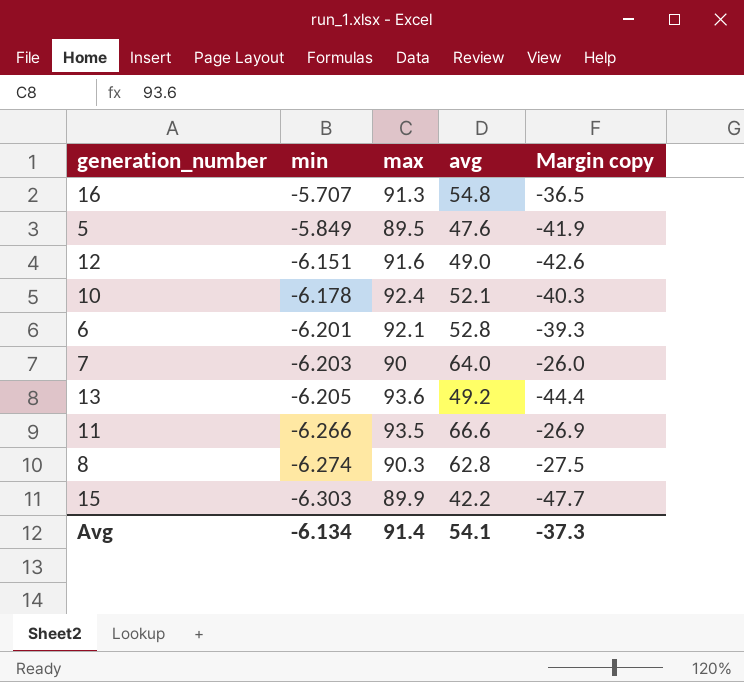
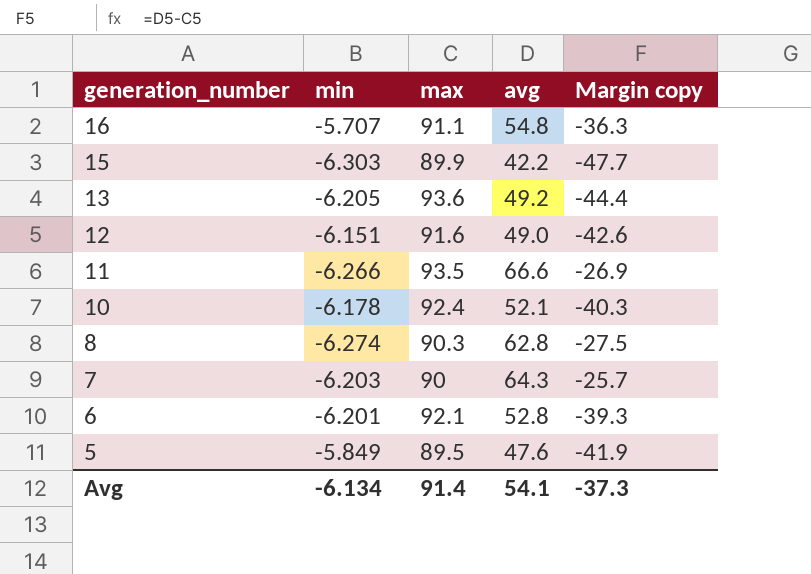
row order: min descending -> generation_number descending
16 | max: 91.3 -> 91.1
16 | Margin copy: -36.5 -> -36.3
7 | avg: 64.0 -> 64.3
7 | Margin copy: -26.0 -> -25.7

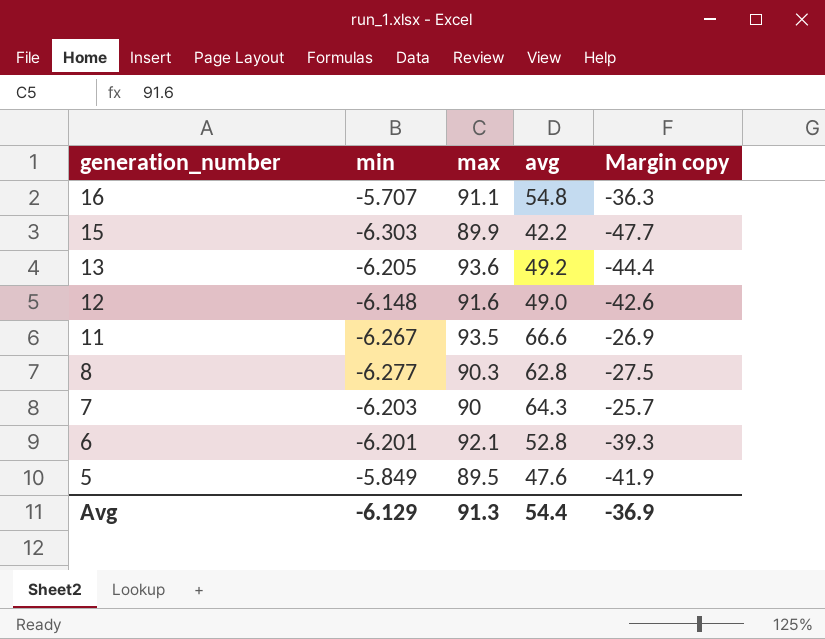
row 10: -6.178 | 92.4 | 52.1 | -40.3 -> none
12 | min: -6.151 -> -6.148
11 | min: -6.266 -> -6.267
8 | min: -6.274 -> -6.277
Avg | min: -6.134 -> -6.129
Avg | max: 91.4 -> 91.3
Avg | avg: 54.1 -> 54.4
Avg | Margin copy: -37.3 -> -36.9

